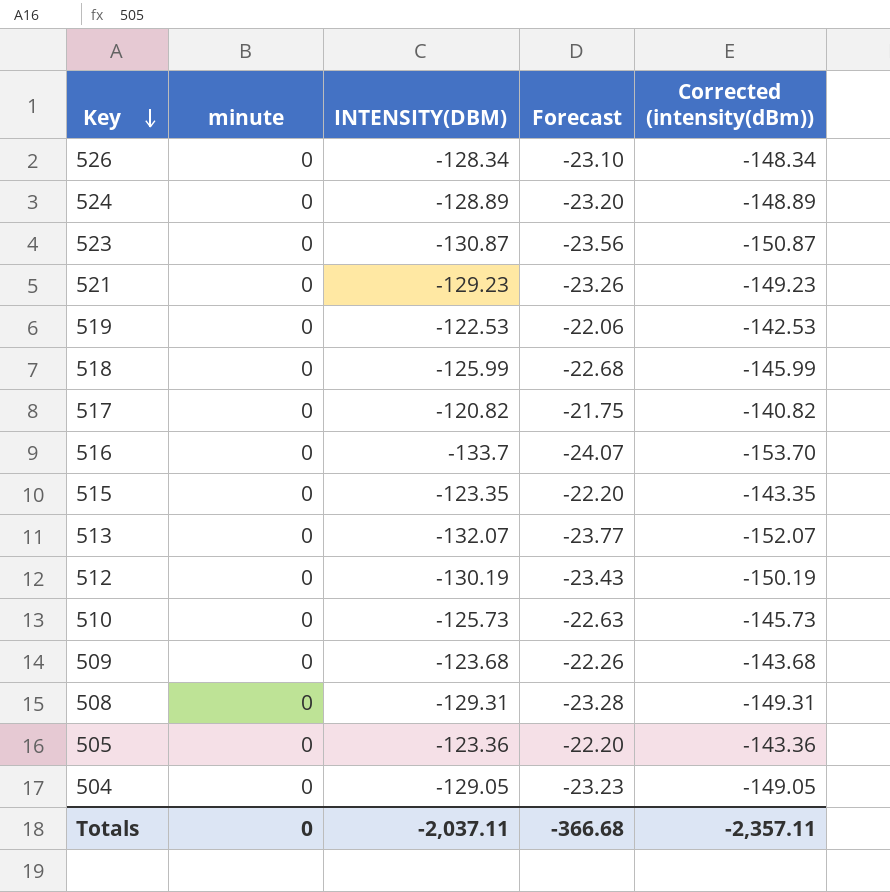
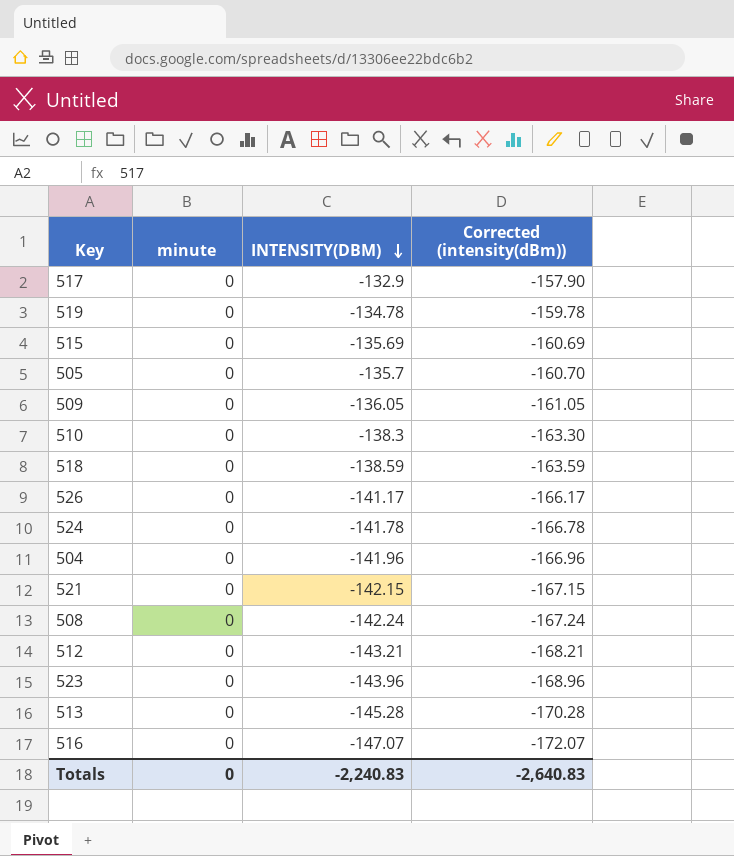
row order: Key descending -> INTENSITY(DBM) descending
column Forecast | formula: [INTENSITY(DBM)] * 0.18 -> none
column Corrected (intensity(dBm)) | formula: [INTENSITY(DBM)] - 20 -> [INTENSITY(DBM)] - 25
517 | INTENSITY(DBM): -120.82 -> -132.9
519 | INTENSITY(DBM): -122.53 -> -134.78
515 | INTENSITY(DBM): -123.35 -> -135.69
505 | INTENSITY(DBM): -123.36 -> -135.7
509 | INTENSITY(DBM): -123.68 -> -136.05
510 | INTENSITY(DBM): -125.73 -> -138.3
518 | INTENSITY(DBM): -125.99 -> -138.59
526 | INTENSITY(DBM): -128.34 -> -141.17
524 | INTENSITY(DBM): -128.89 -> -141.78
504 | INTENSITY(DBM): -129.05 -> -141.96
521 | INTENSITY(DBM): -129.23 -> -142.15
508 | INTENSITY(DBM): -129.31 -> -142.24
512 | INTENSITY(DBM): -130.19 -> -143.21
523 | INTENSITY(DBM): -130.87 -> -143.96
513 | INTENSITY(DBM): -132.07 -> -145.28
516 | INTENSITY(DBM): -133.7 -> -147.07
Totals | INTENSITY(DBM): -2,037.11 -> -2,240.83
Totals | Corrected (intensity(dBm)): -2,357.11 -> -2,640.83

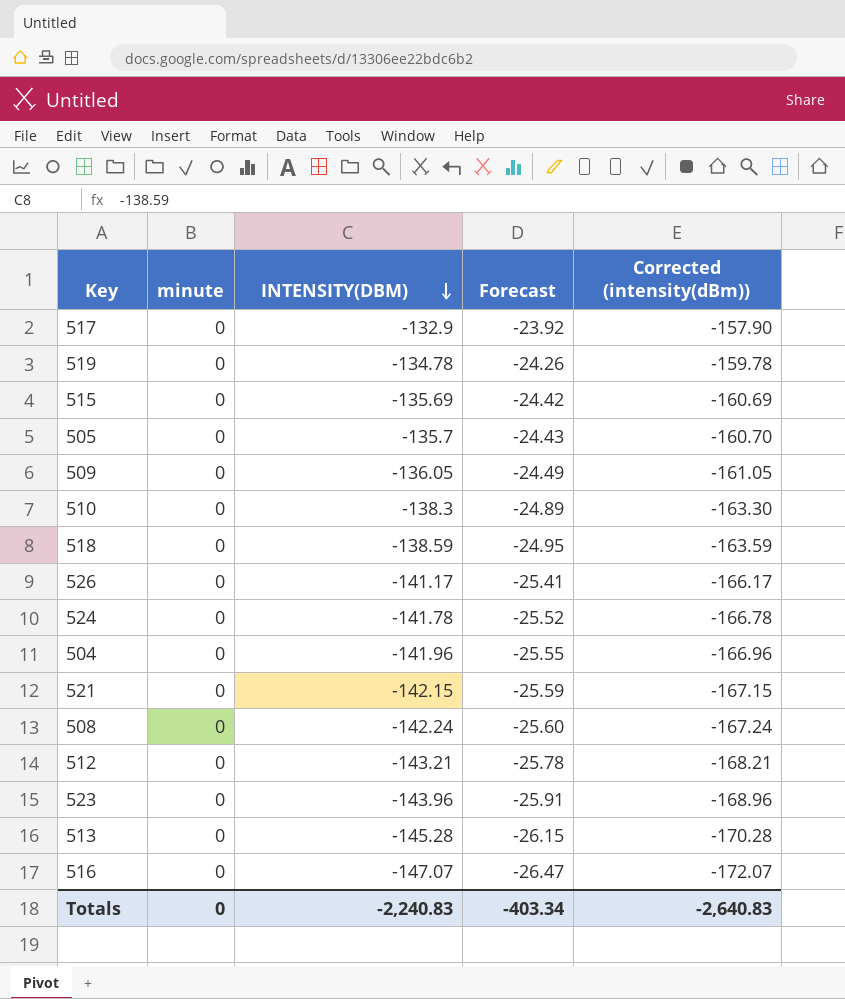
column Forecast | formula: none -> [INTENSITY(DBM)] * 0.18

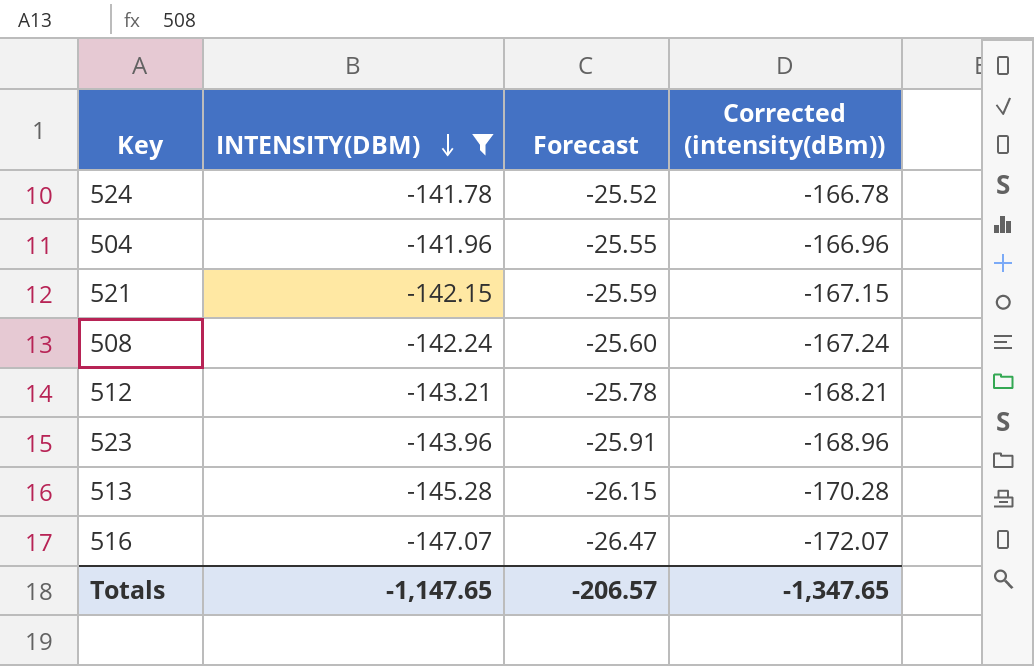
filter: none -> INTENSITY(DBM) <= -141.78
column minute | position: 2 -> none
Totals | INTENSITY(DBM): -2,240.83 -> -1,147.65
Totals | Forecast: -403.34 -> -206.57
Totals | Corrected (intensity(dBm)): -2,640.83 -> -1,347.65

